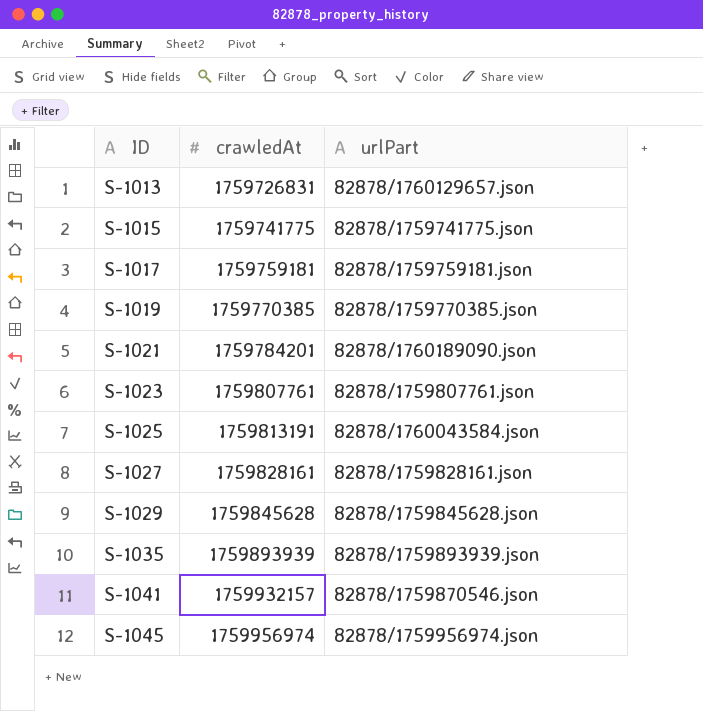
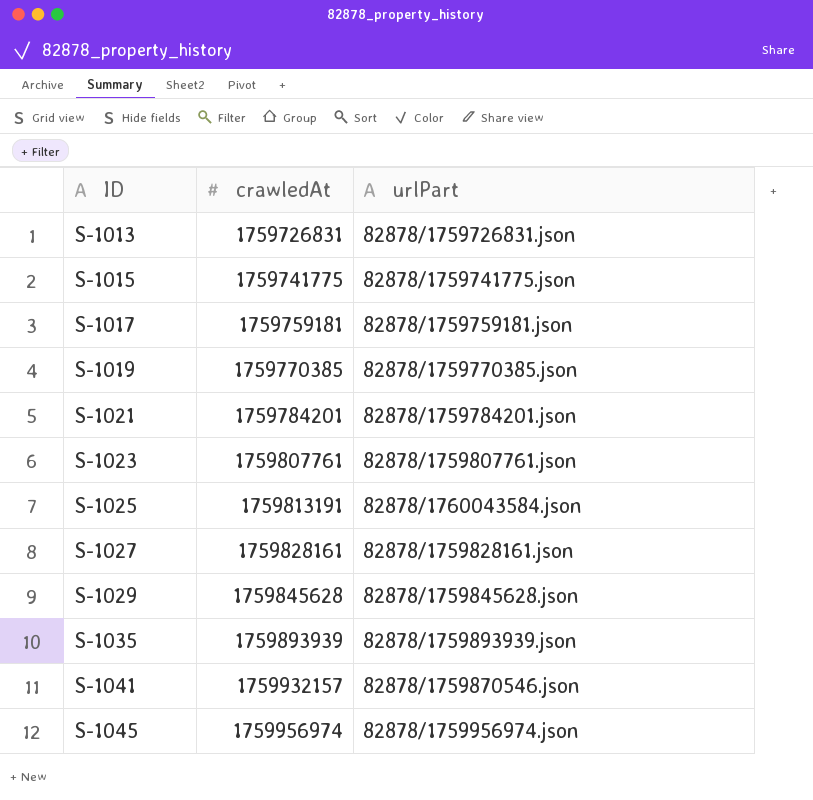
S-1013 | urlPart: 82878/1760129657.json -> 82878/1759726831.json
S-1021 | urlPart: 82878/1760189090.json -> 82878/1759784201.json

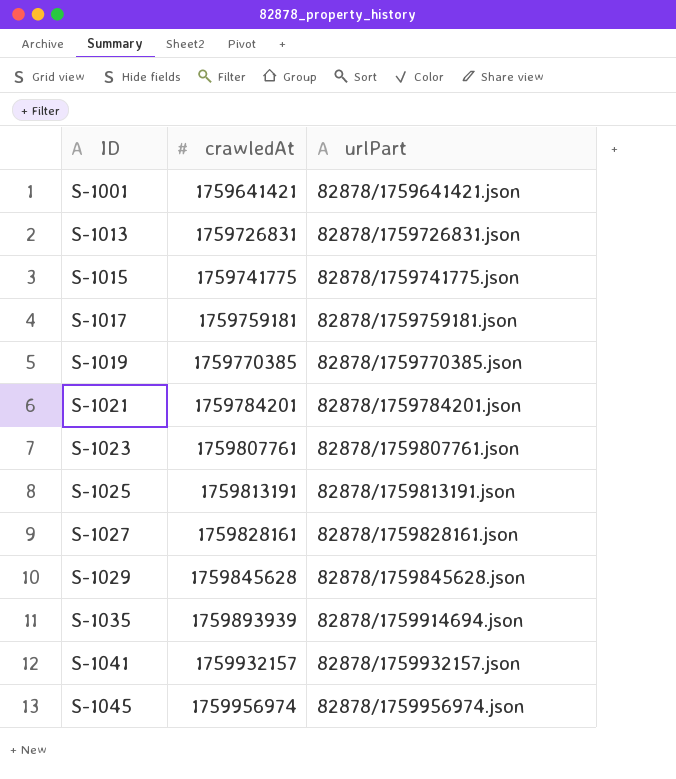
row S-1001: none -> 1759641421 | 82878/1759641421.json
S-1025 | urlPart: 82878/1760043584.json -> 82878/1759813191.json
S-1035 | urlPart: 82878/1759893939.json -> 82878/1759914694.json
S-1041 | urlPart: 82878/1759870546.json -> 82878/1759932157.json

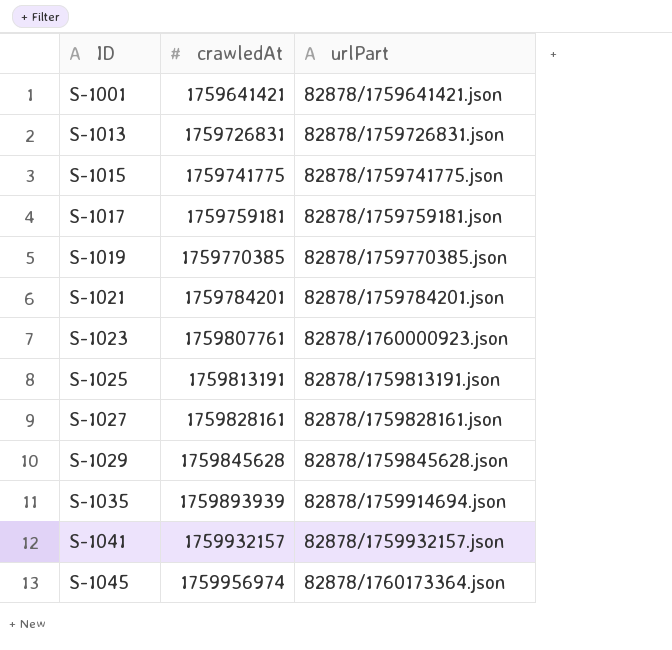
S-1023 | urlPart: 82878/1759807761.json -> 82878/1760000923.json
S-1045 | urlPart: 82878/1759956974.json -> 82878/1760173364.json

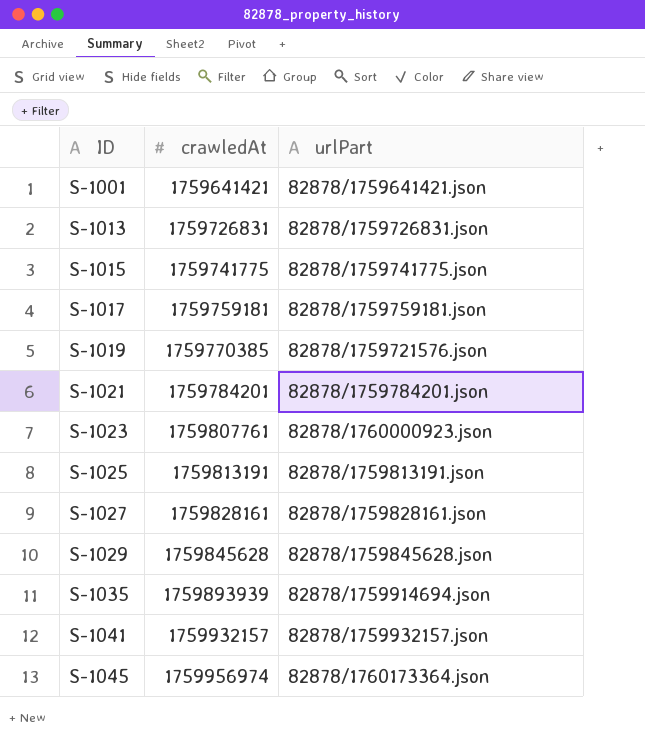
S-1019 | urlPart: 82878/1759770385.json -> 82878/1759721576.json

